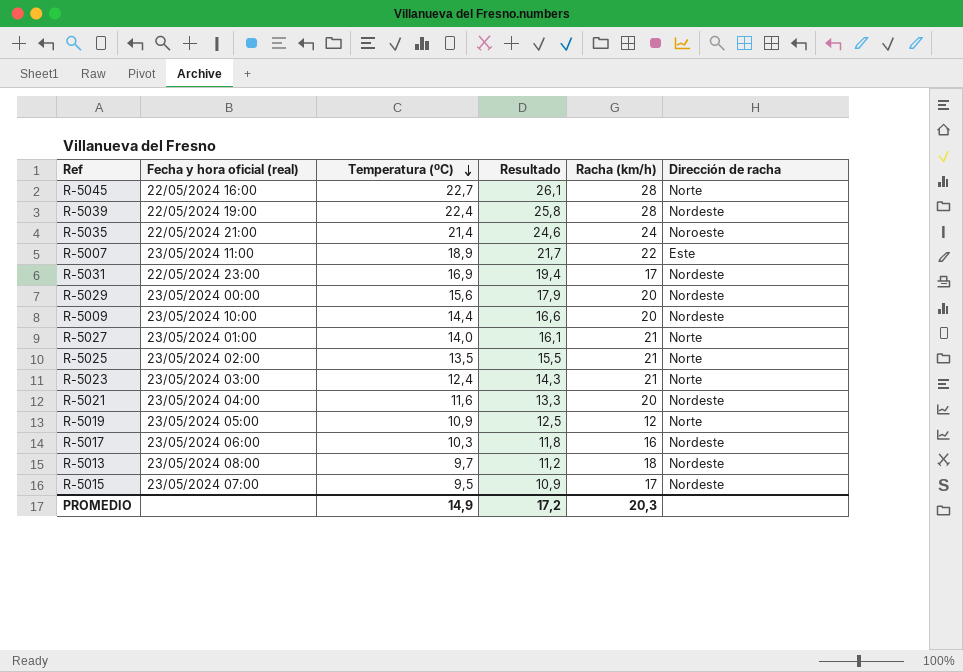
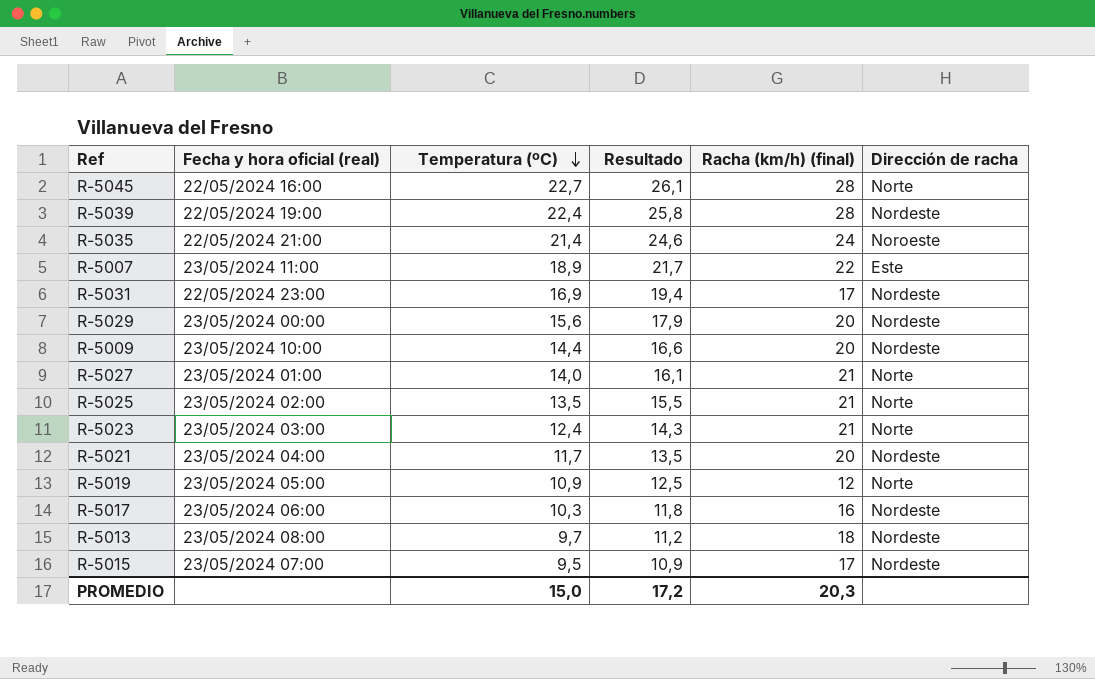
column name: Racha (km/h) -> Racha (km/h) (final)
R-5021 | Temperatura (ºC): 11,6 -> 11,7
R-5021 | Resultado: 13,3 -> 13,5
PROMEDIO | Temperatura (ºC): 14,9 -> 15,0

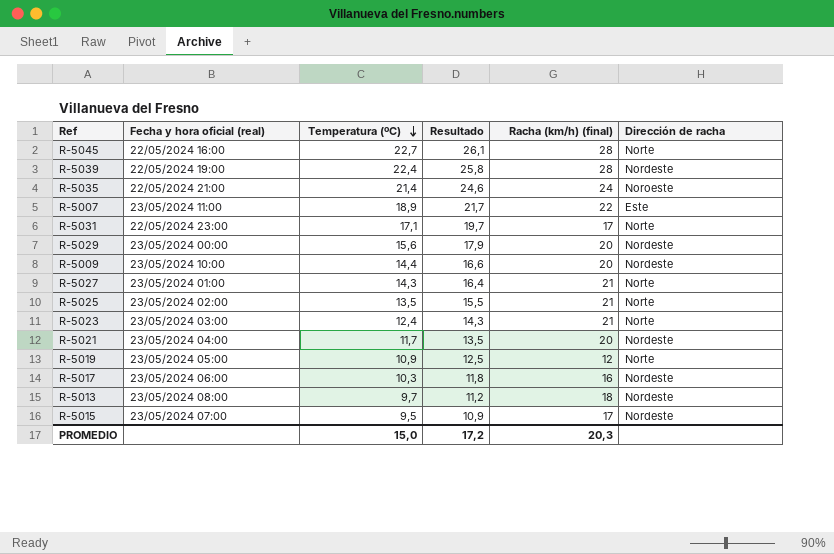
R-5031 | Temperatura (ºC): 16,9 -> 17,1
R-5031 | Resultado: 19,4 -> 19,7
R-5031 | Dirección de racha: Nordeste -> Norte
R-5027 | Temperatura (ºC): 14,0 -> 14,3
R-5027 | Resultado: 16,1 -> 16,4

